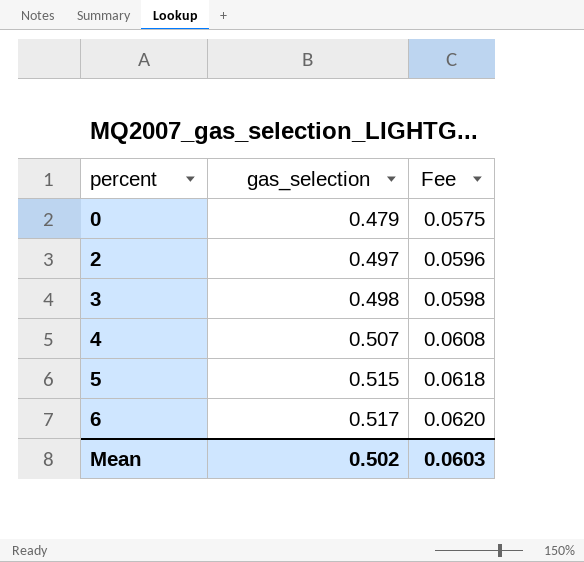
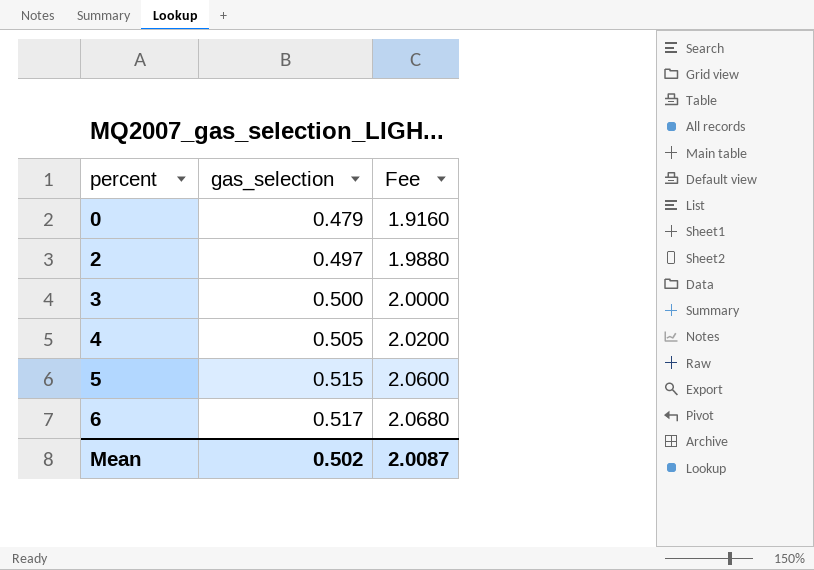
column Fee | formula: [gas_selection] * 0.12 -> [gas_selection] * 4
3 | gas_selection: 0.498 -> 0.500
4 | gas_selection: 0.507 -> 0.505
Mean | Fee: 0.0603 -> 2.0087

